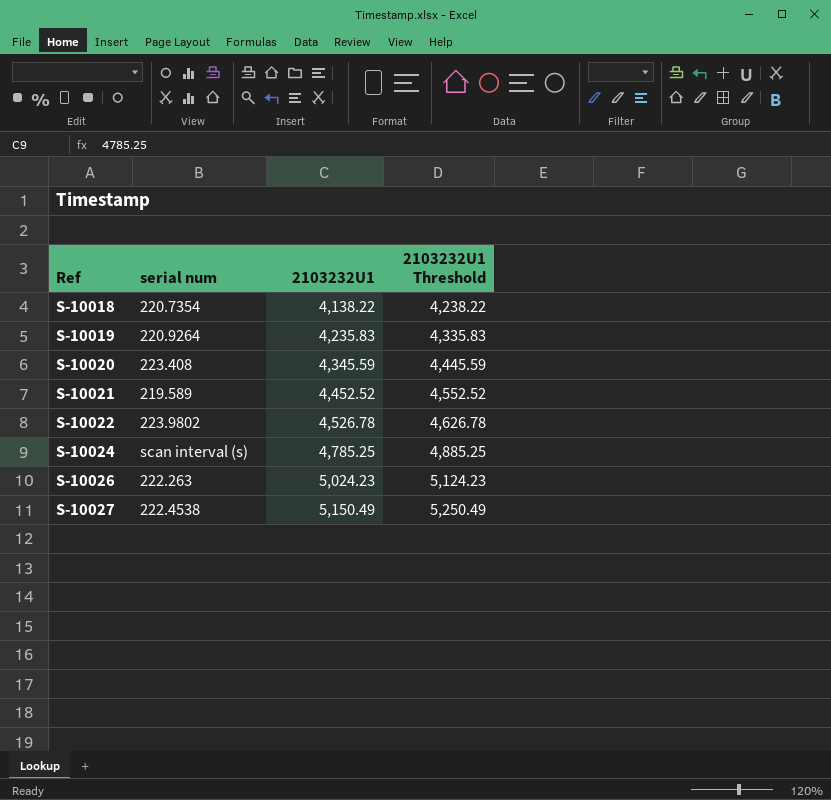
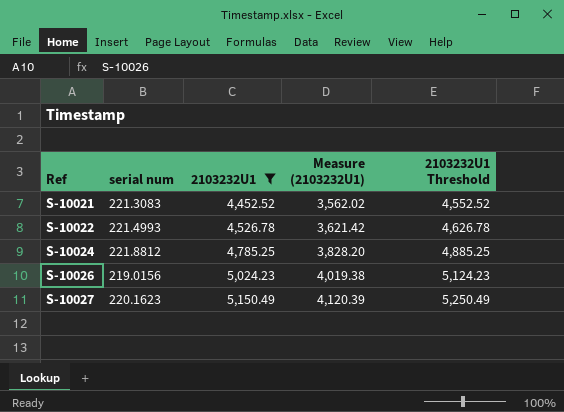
filter: none -> 2103232U1 >= 4,452.52
column Measure (2103232U1) | formula: none -> [2103232U1] * 0.8
S-10021 | serial num: 219.589 -> 221.3083
S-10022 | serial num: 223.9802 -> 221.4993
S-10024 | serial num: scan interval (s) -> 221.8812
S-10026 | serial num: 222.263 -> 219.0156
S-10027 | serial num: 222.4538 -> 220.1623

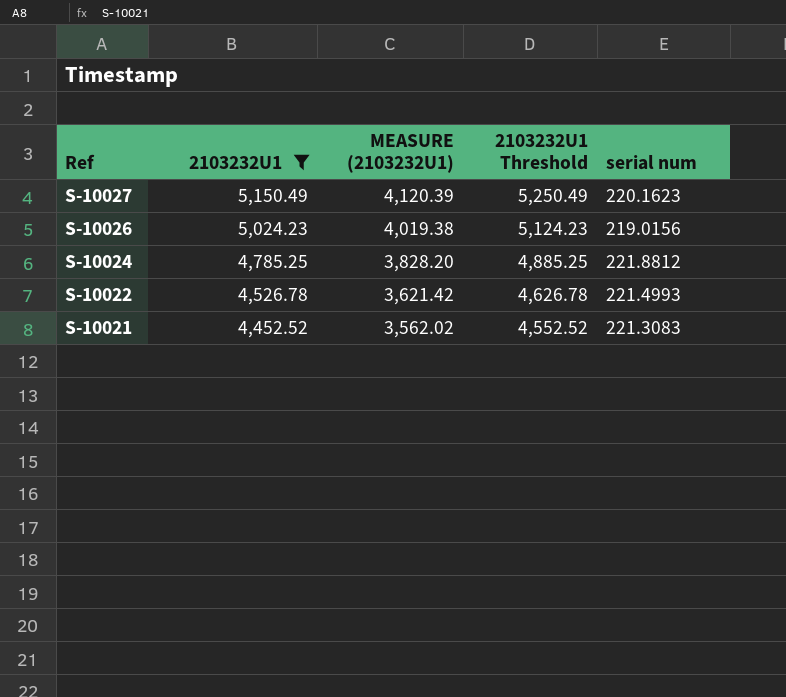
row order: Ref ascending -> Ref descending
column name: Measure (2103232U1) -> MEASURE (2103232U1)
column serial num | position: 2 -> 5

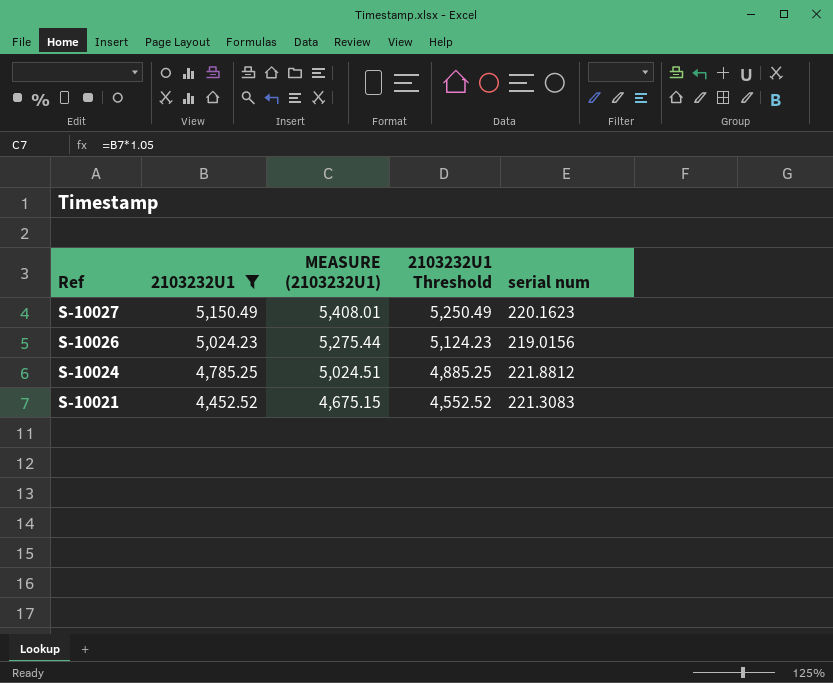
column MEASURE (2103232U1) | formula: [2103232U1] * 0.8 -> [2103232U1] * 1.05
row S-10022: 4,526.78 | 3,621.42 | 4,626.78 | 221.4993 -> none

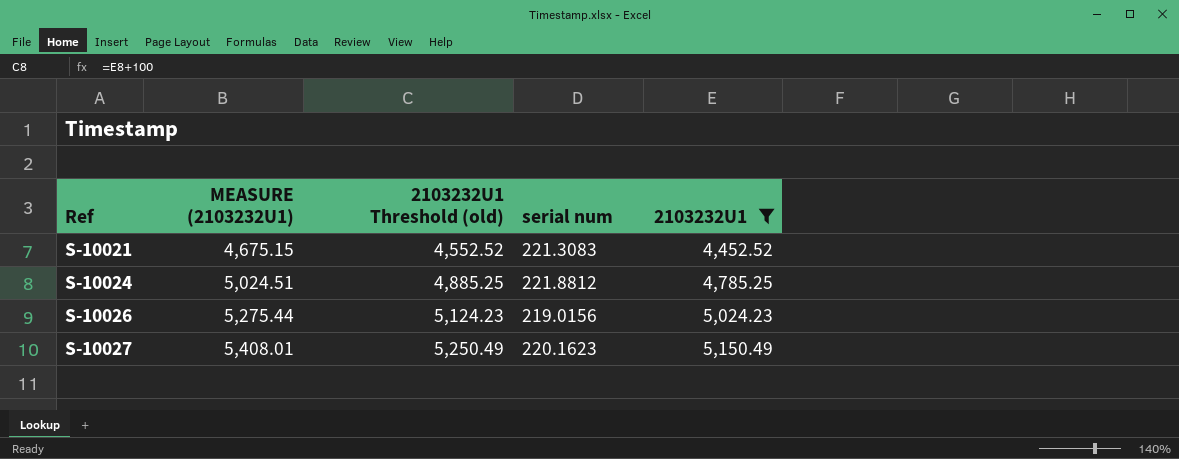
row order: Ref descending -> Ref ascending
column name: 2103232U1 Threshold -> 2103232U1 Threshold (old)
column 2103232U1 | position: 2 -> 5

